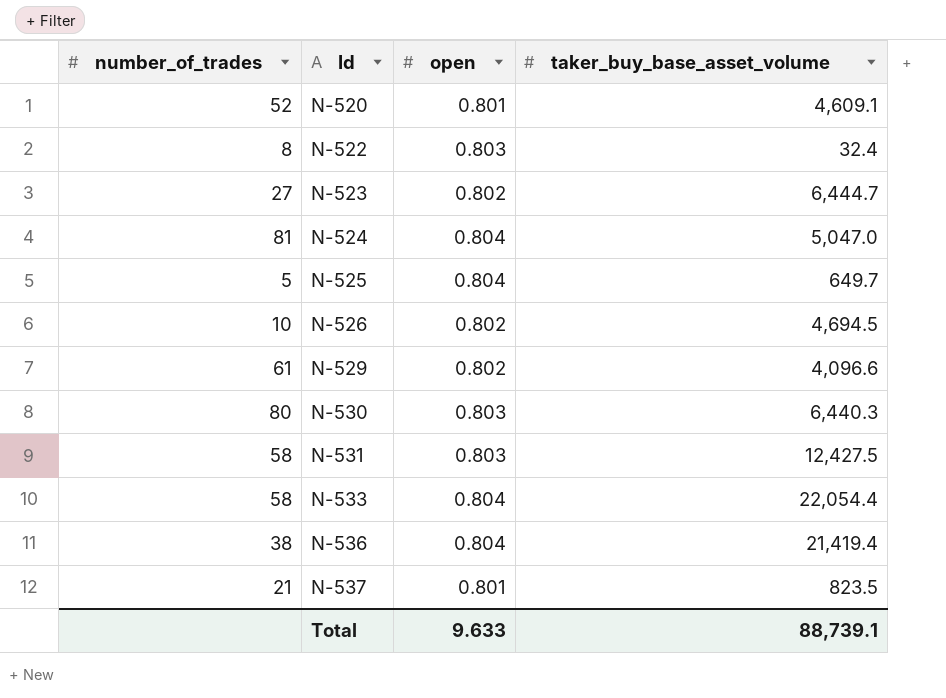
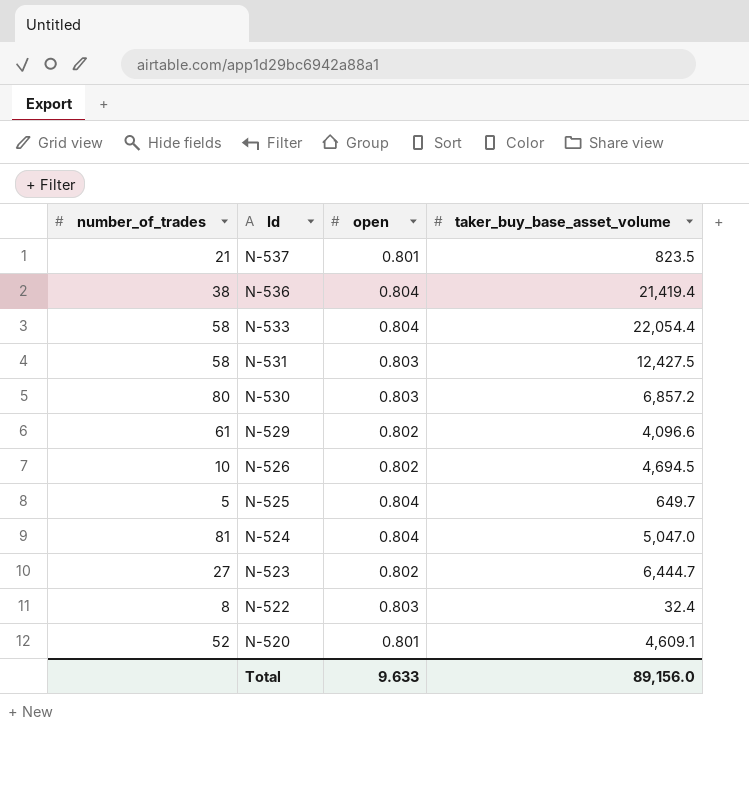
row order: Id ascending -> Id descending
N-530 | taker_buy_base_asset_volume: 6,440.3 -> 6,857.2
Total | taker_buy_base_asset_volume: 88,739.1 -> 89,156.0

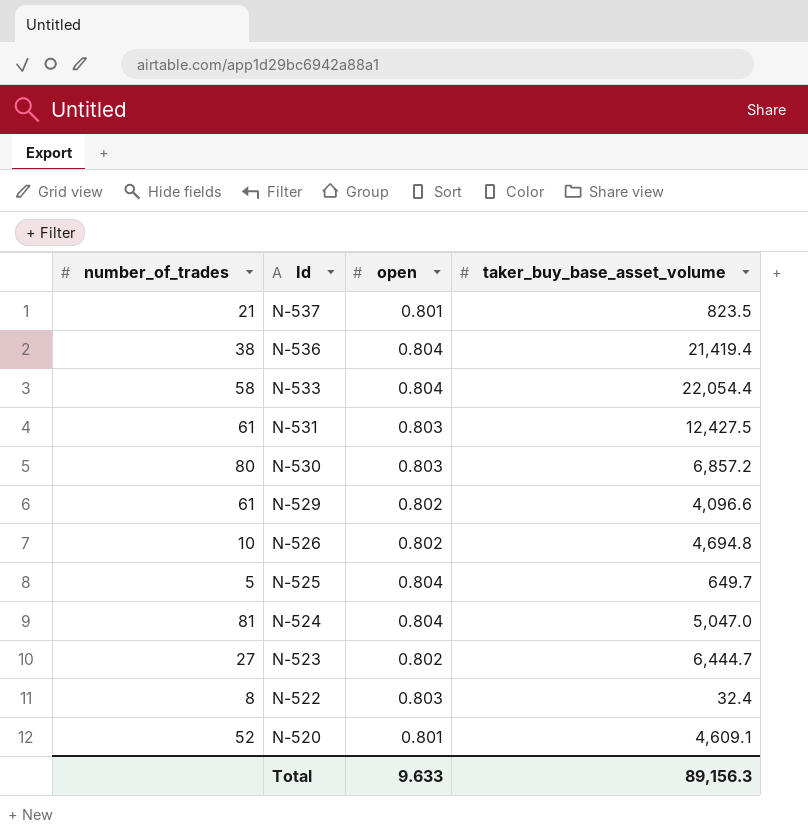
N-531 | number_of_trades: 58 -> 61
N-526 | taker_buy_base_asset_volume: 4,694.5 -> 4,694.8
Total | taker_buy_base_asset_volume: 89,156.0 -> 89,156.3

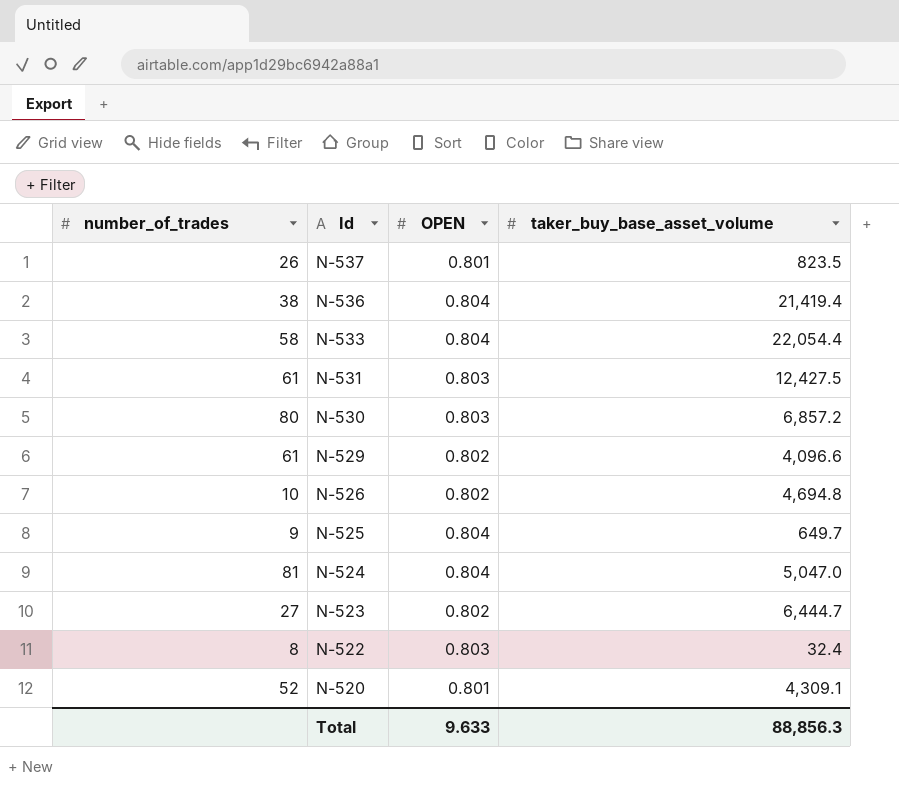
column name: open -> OPEN
N-537 | number_of_trades: 21 -> 26
N-525 | number_of_trades: 5 -> 9
N-520 | taker_buy_base_asset_volume: 4,609.1 -> 4,309.1
Total | taker_buy_base_asset_volume: 89,156.3 -> 88,856.3

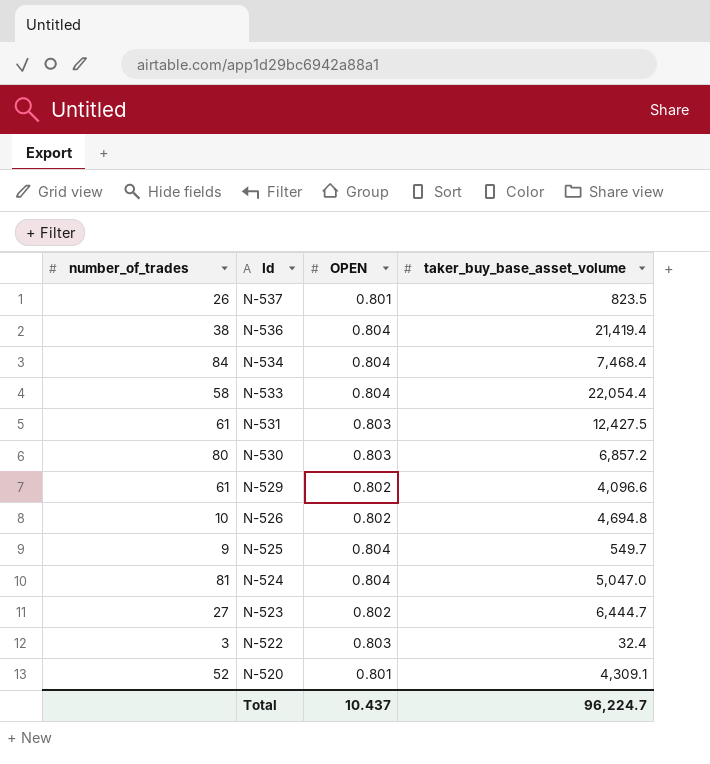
row N-534: none -> 84 | 0.804 | 7,468.4
N-525 | taker_buy_base_asset_volume: 649.7 -> 549.7
N-522 | number_of_trades: 8 -> 3
Total | OPEN: 9.633 -> 10.437
Total | taker_buy_base_asset_volume: 88,856.3 -> 96,224.7

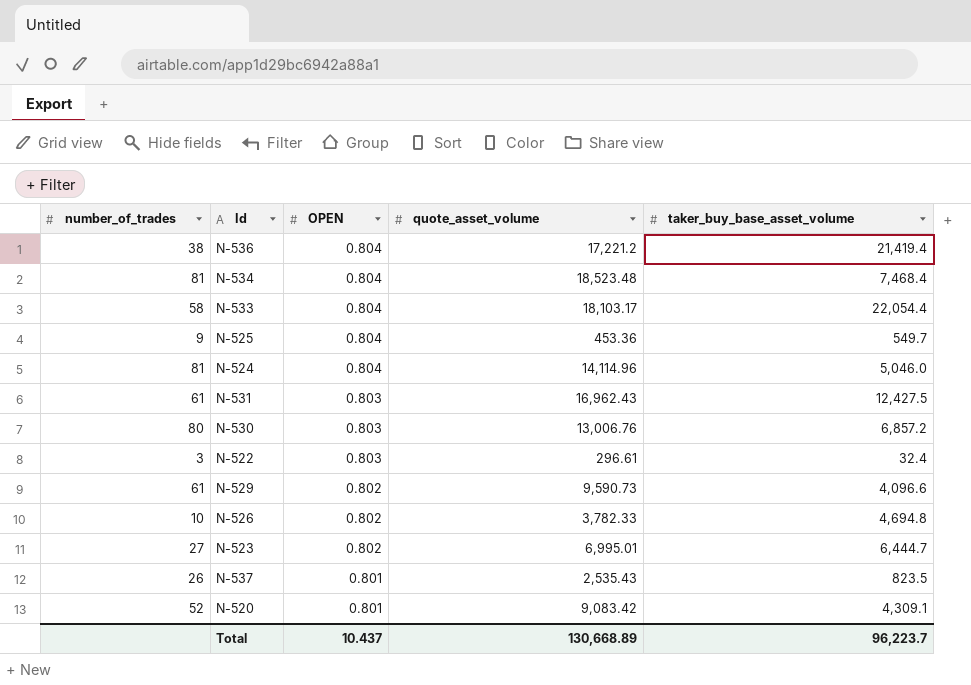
row order: Id descending -> OPEN descending
column quote_asset_volume | position: none -> 4
N-534 | number_of_trades: 84 -> 81
N-524 | taker_buy_base_asset_volume: 5,047.0 -> 5,046.0
Total | taker_buy_base_asset_volume: 96,224.7 -> 96,223.7

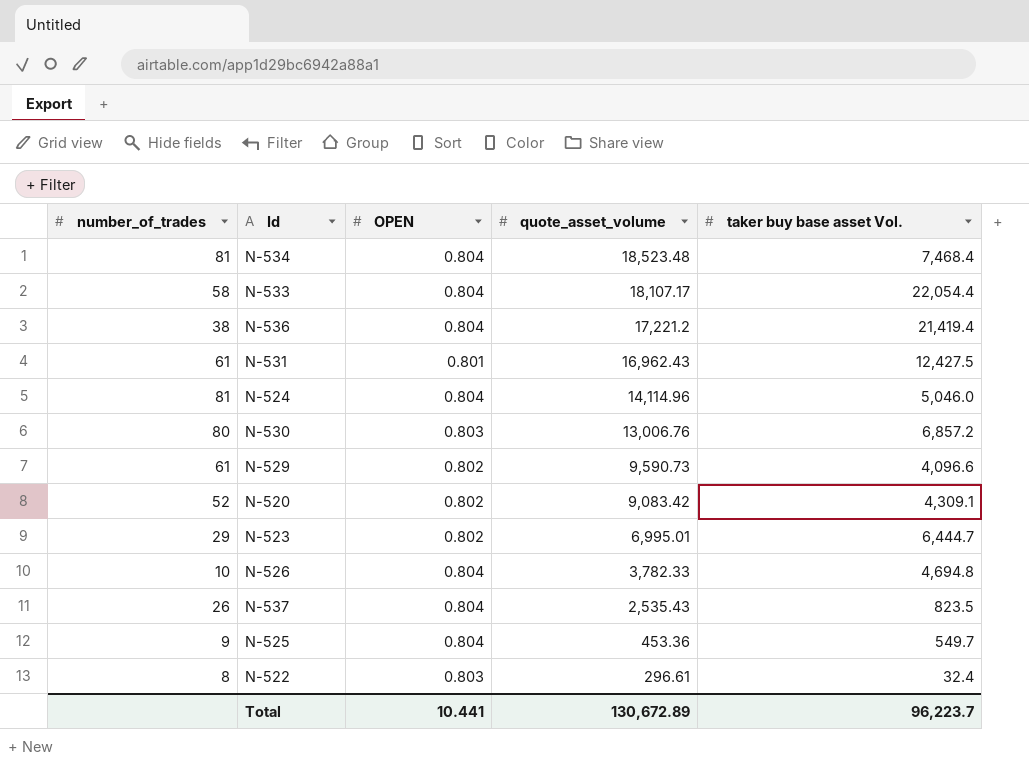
row order: OPEN descending -> quote_asset_volume descending
column name: taker_buy_base_asset_volume -> taker buy base asset Vol.
N-533 | quote_asset_volume: 18,103.17 -> 18,107.17
N-531 | OPEN: 0.803 -> 0.801
N-520 | OPEN: 0.801 -> 0.802
N-523 | number_of_trades: 27 -> 29
N-526 | OPEN: 0.802 -> 0.804
N-537 | OPEN: 0.801 -> 0.804
N-522 | number_of_trades: 3 -> 8
Total | OPEN: 10.437 -> 10.441
Total | quote_asset_volume: 130,668.89 -> 130,672.89

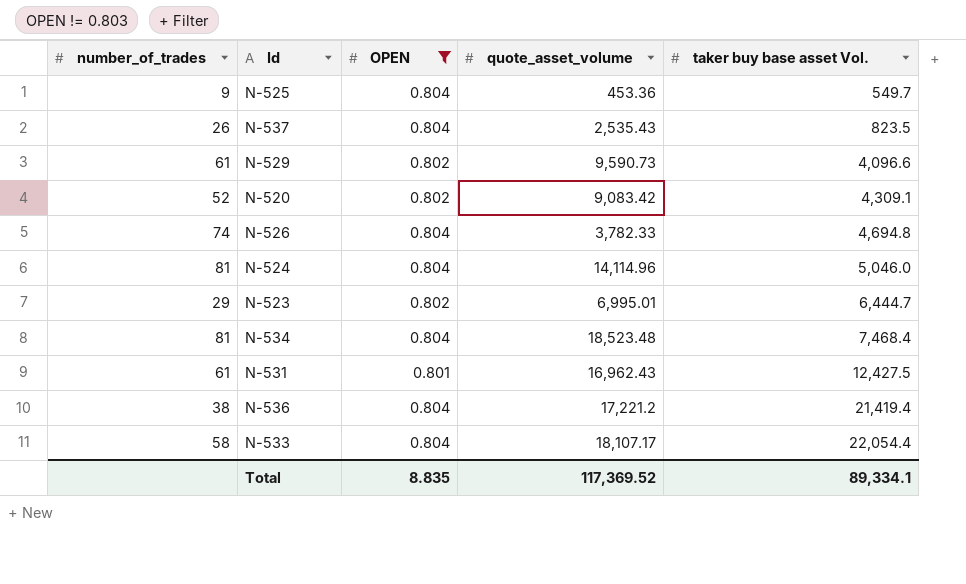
filter: none -> OPEN != 0.803
row order: quote_asset_volume descending -> taker buy base asset Vol. ascending
N-526 | number_of_trades: 10 -> 74
Total | OPEN: 10.441 -> 8.835
Total | quote_asset_volume: 130,672.89 -> 117,369.52
Total | taker buy base asset Vol.: 96,223.7 -> 89,334.1

